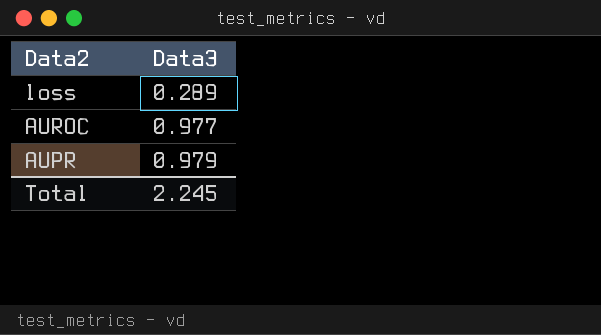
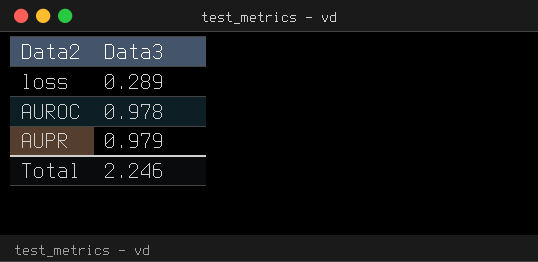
AUROC | Data3: 0.977 -> 0.978
Total | Data3: 2.245 -> 2.246

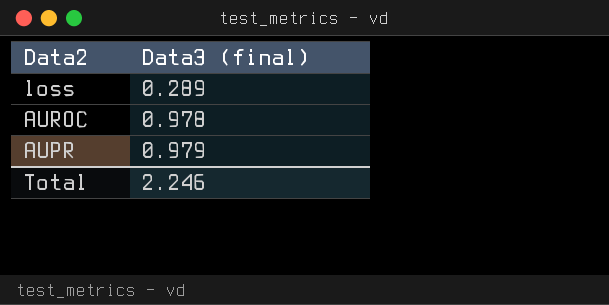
column name: Data3 -> Data3 (final)

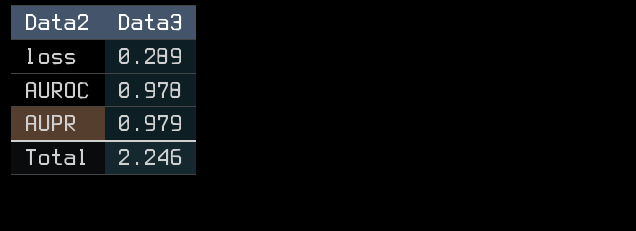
column name: Data3 (final) -> Data3

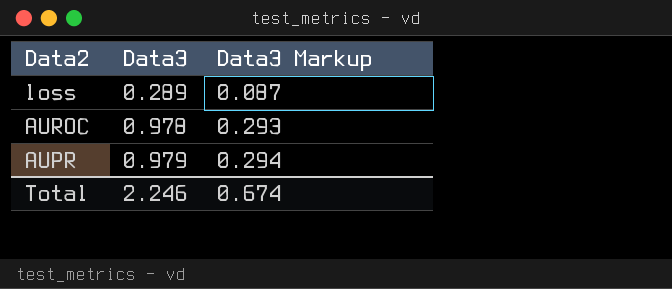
column Data3 Markup | formula: none -> [Data3] * 0.3

